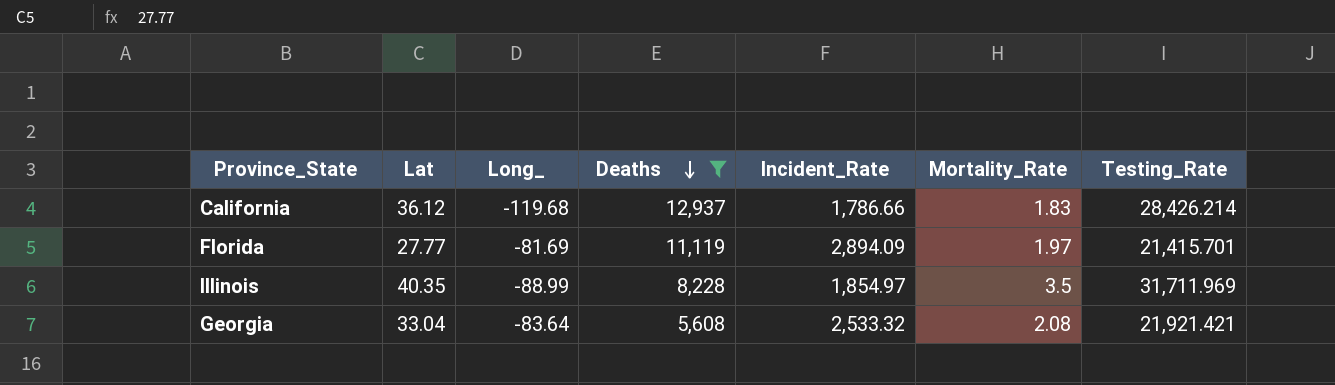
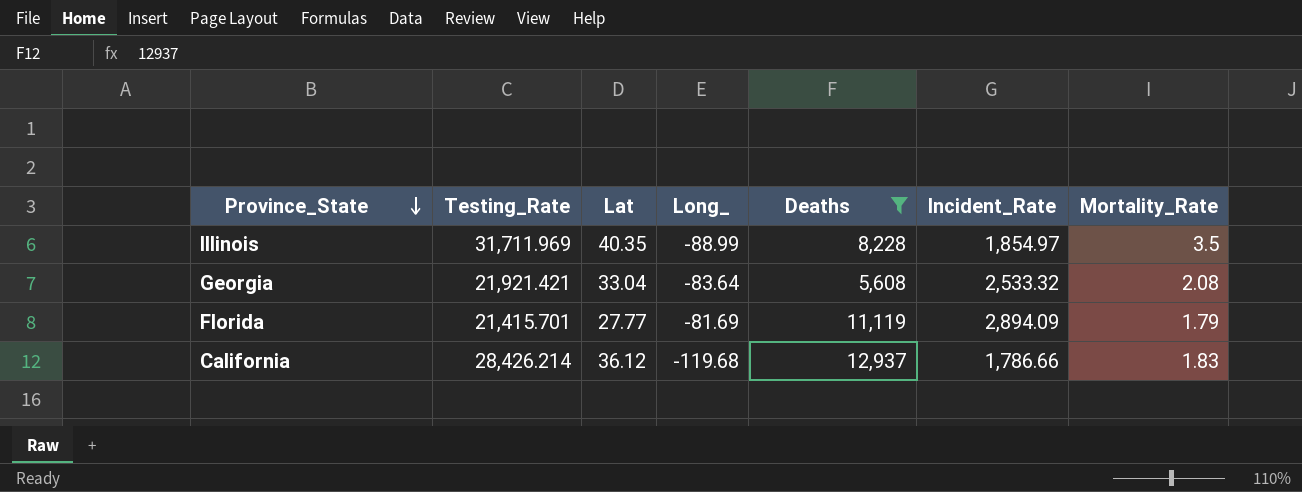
row order: Deaths descending -> Province_State descending
column Testing_Rate | position: 7 -> 2
Florida | Mortality_Rate: 1.97 -> 1.79

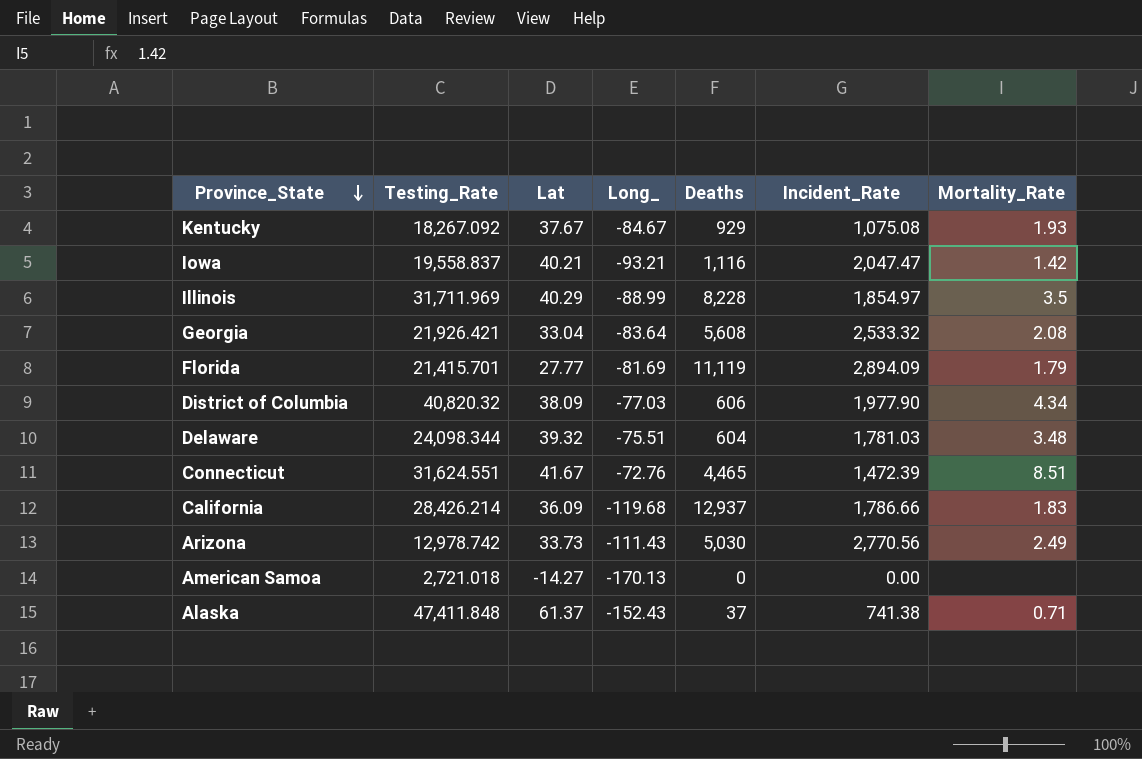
filter: Deaths >= 5,608 -> none
Illinois | Lat: 40.35 -> 40.29
Georgia | Testing_Rate: 21,921.421 -> 21,926.421
California | Lat: 36.12 -> 36.09

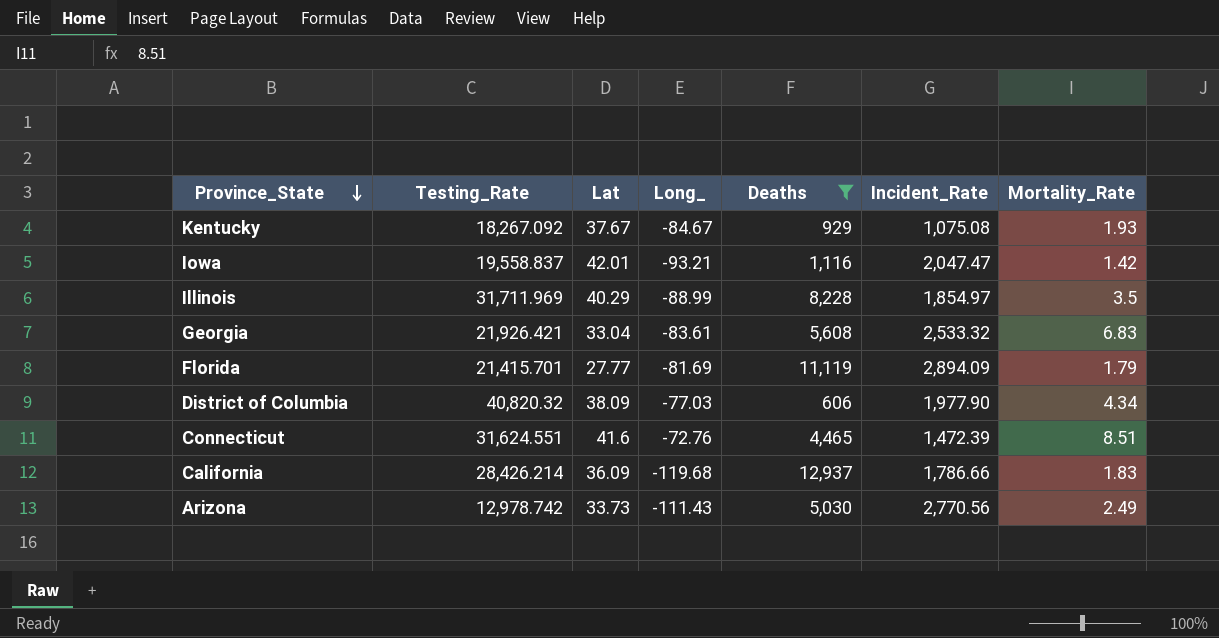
filter: none -> Deaths >= 606
Iowa | Lat: 40.21 -> 42.01
Georgia | Long_: -83.64 -> -83.61
Georgia | Mortality_Rate: 2.08 -> 6.83
Connecticut | Lat: 41.67 -> 41.6

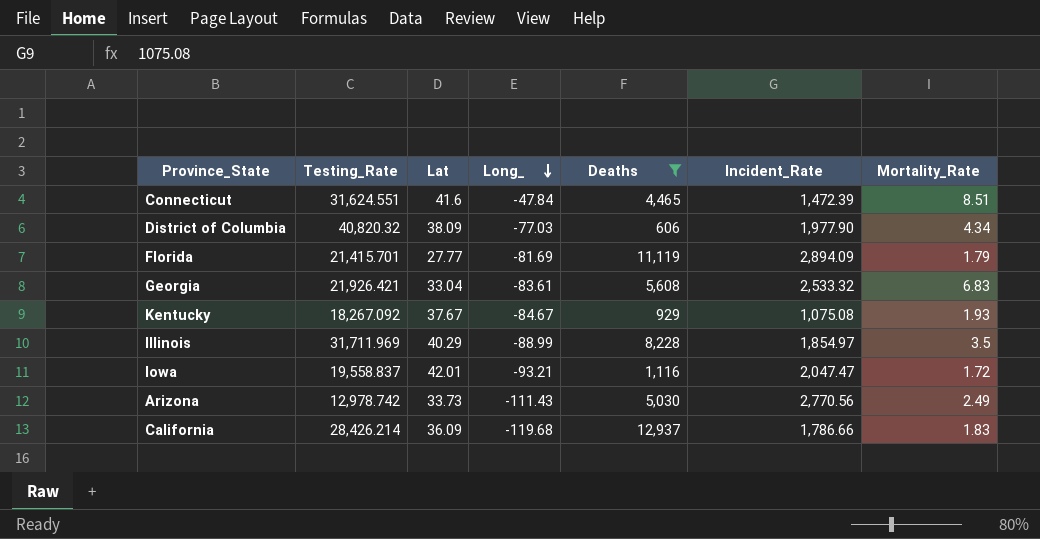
row order: Province_State descending -> Long_ descending
Connecticut | Long_: -72.76 -> -47.84
Iowa | Mortality_Rate: 1.42 -> 1.72

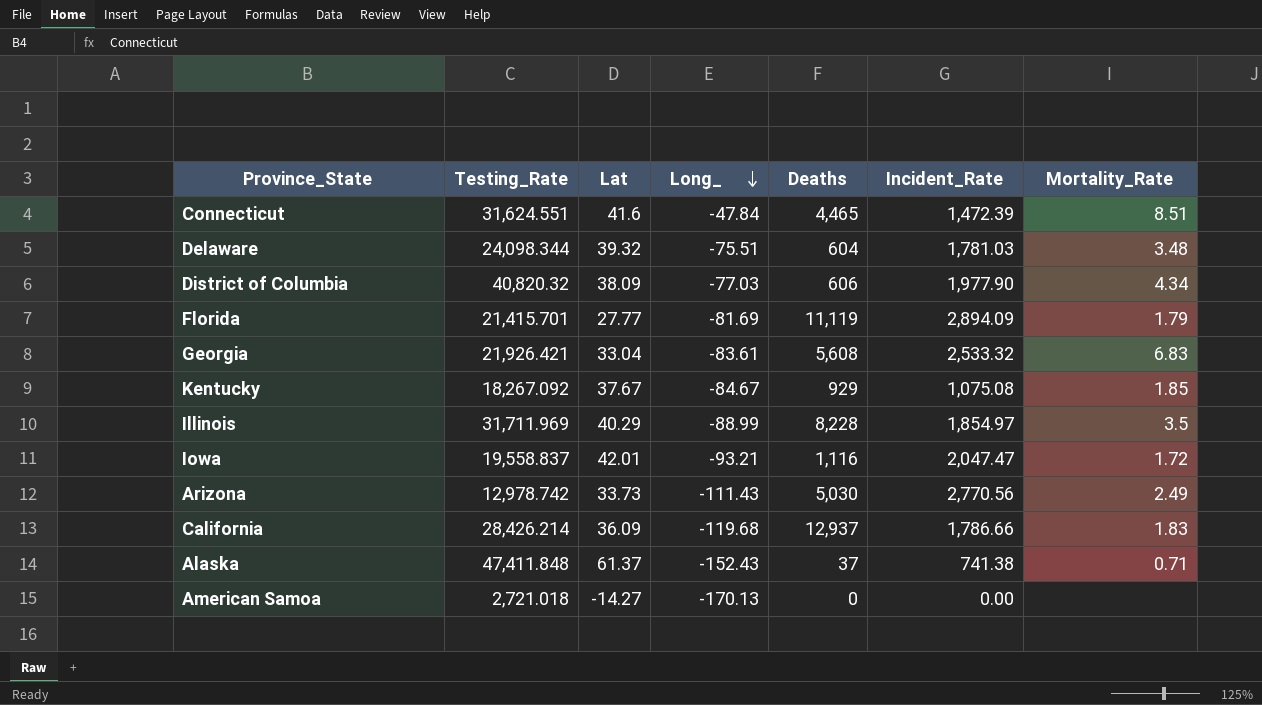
filter: Deaths >= 606 -> none
Kentucky | Mortality_Rate: 1.93 -> 1.85

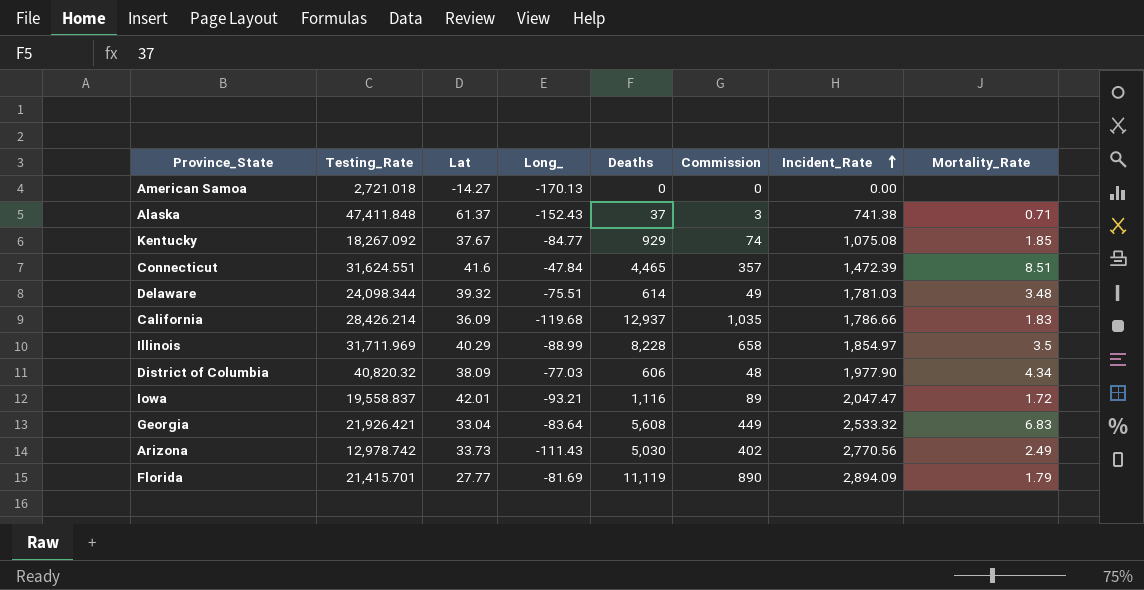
row order: Long_ descending -> Incident_Rate ascending
column Commission | formula: none -> [Deaths] * 0.08
Kentucky | Long_: -84.67 -> -84.77
Delaware | Deaths: 604 -> 614
Georgia | Long_: -83.61 -> -83.64

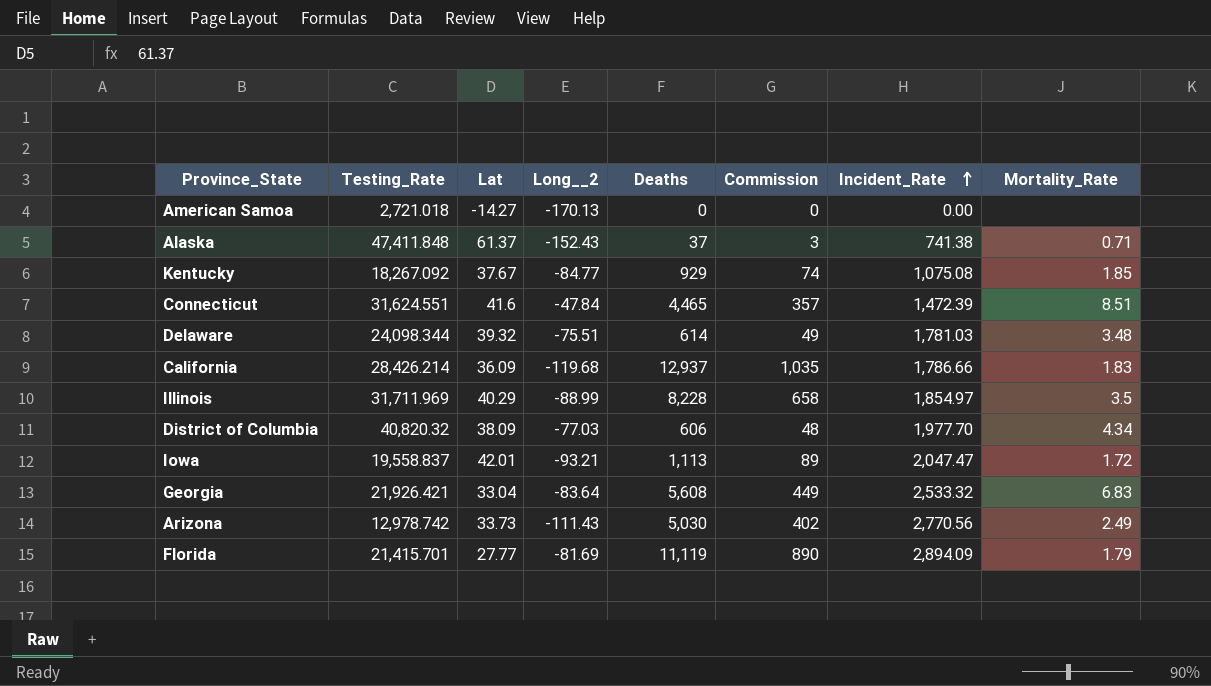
column name: Long_ -> Long__2
District of Columbia | Incident_Rate: 1,977.90 -> 1,977.70
Iowa | Deaths: 1,116 -> 1,113

